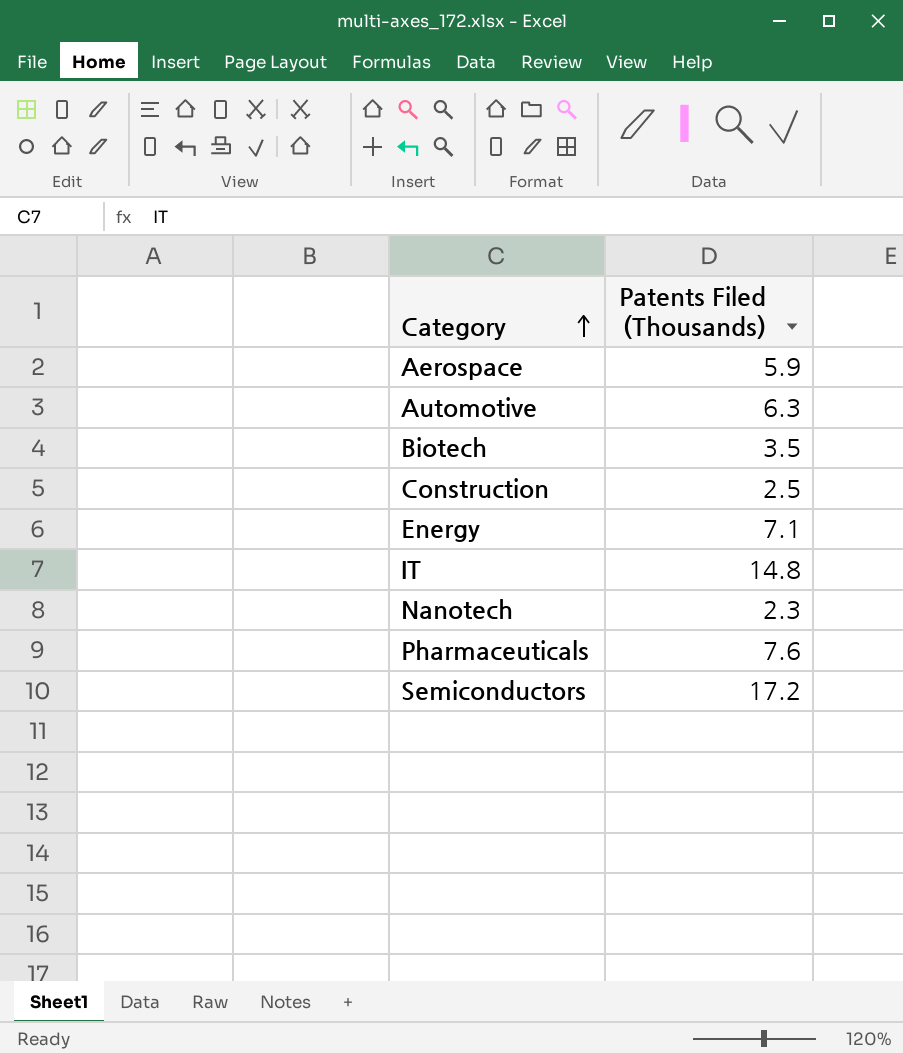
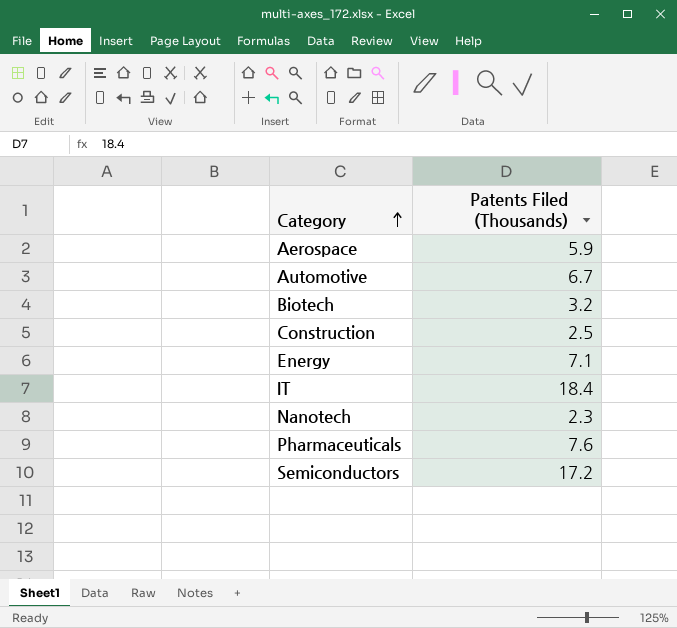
Automotive | Patents Filed (Thousands): 6.3 -> 6.7
Biotech | Patents Filed (Thousands): 3.5 -> 3.2
IT | Patents Filed (Thousands): 14.8 -> 18.4

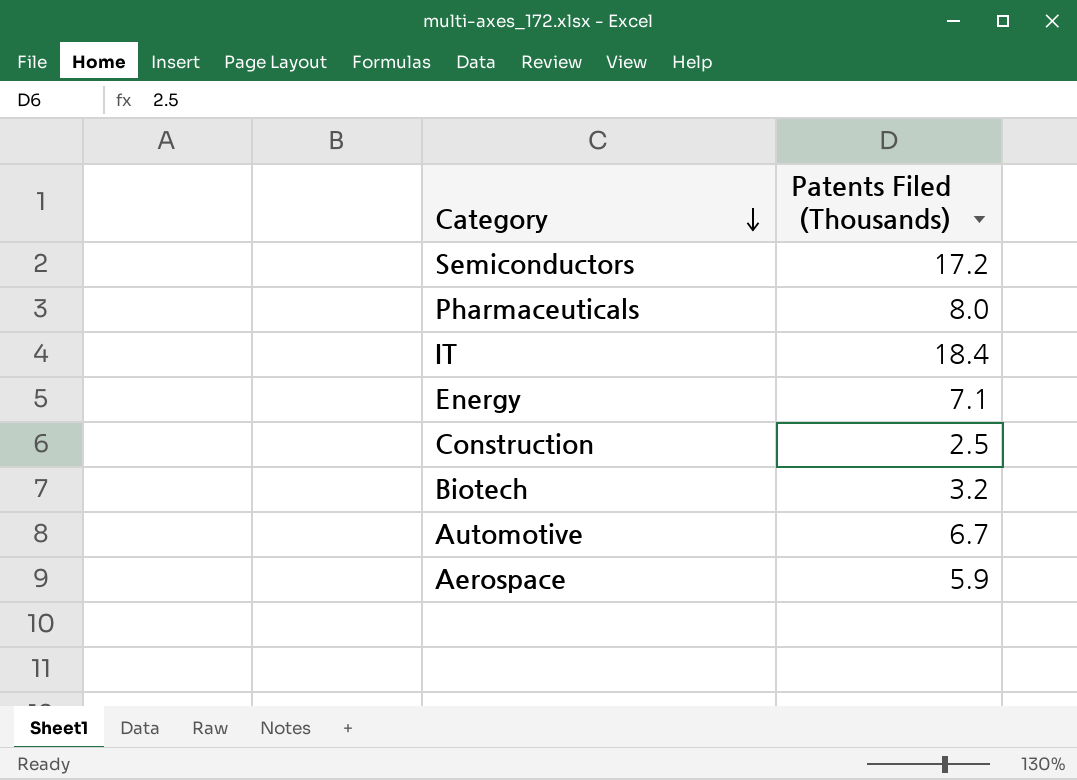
row order: Category ascending -> Category descending
row Nanotech: 2.3 -> none
Pharmaceuticals | Patents Filed (Thousands): 7.6 -> 8.0

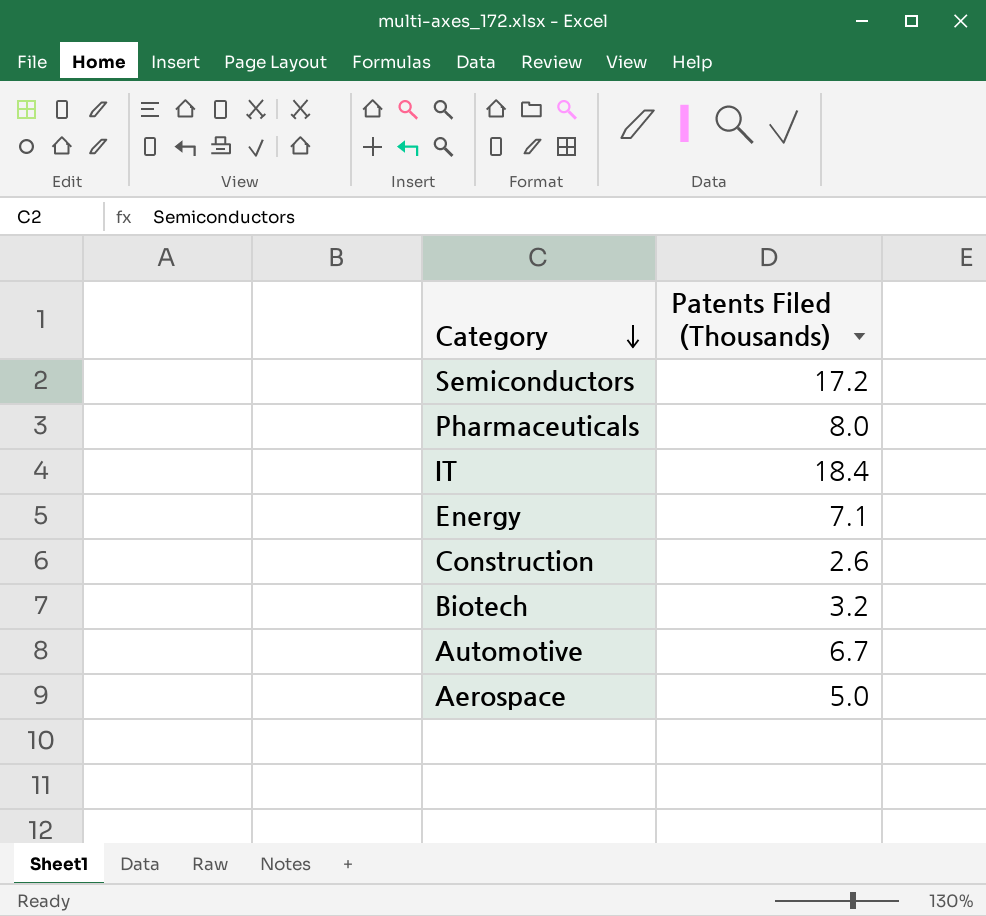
Construction | Patents Filed (Thousands): 2.5 -> 2.6
Aerospace | Patents Filed (Thousands): 5.9 -> 5.0

